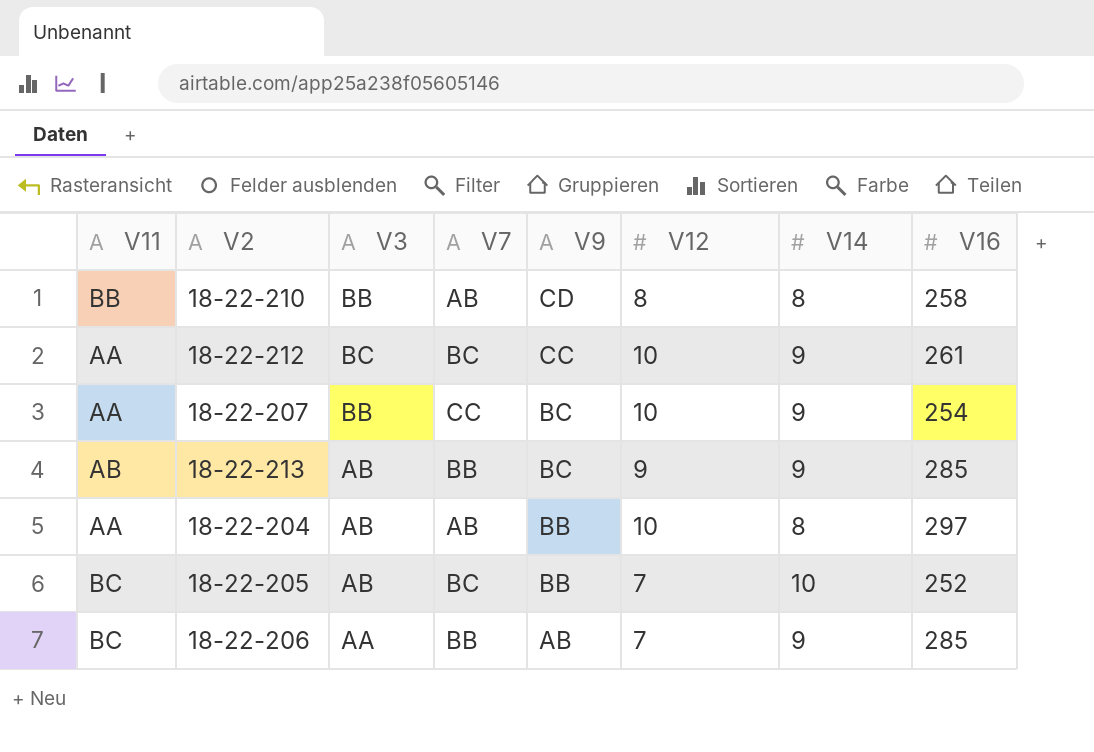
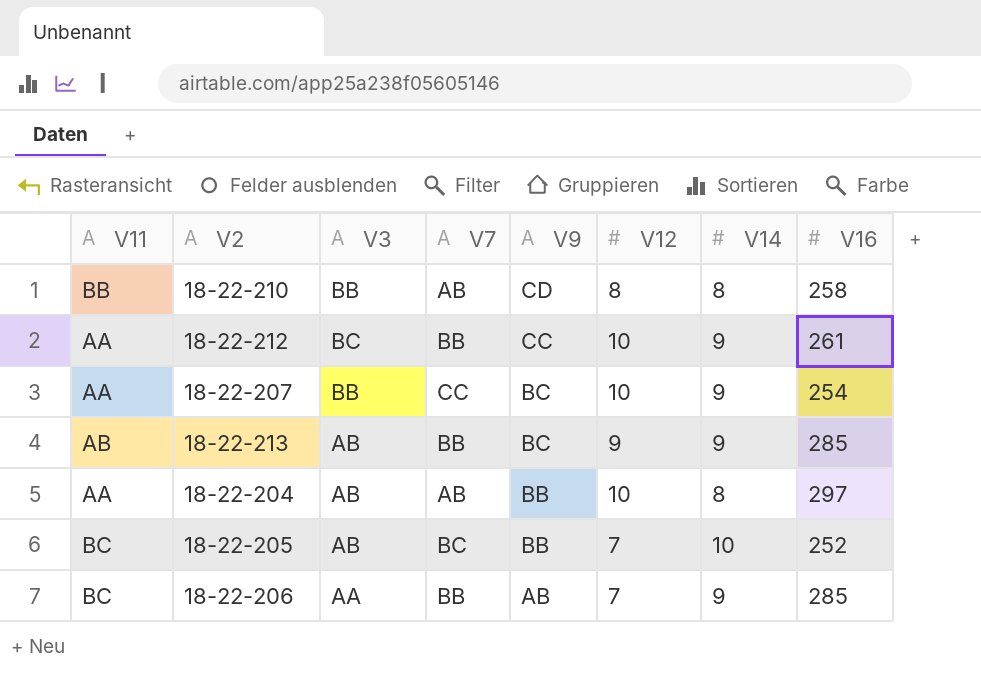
18-22-212 | V7: BC -> BB

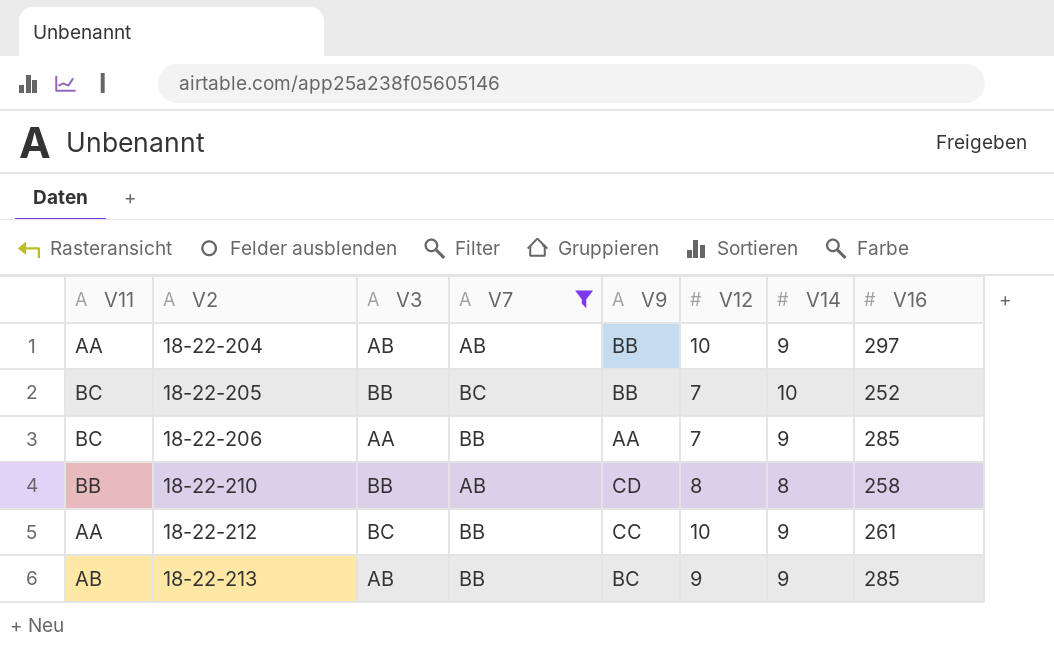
filter: none -> V7 != CC
row order: V9 descending -> V2 ascending
18-22-204 | V14: 8 -> 9
18-22-205 | V3: AB -> BB
18-22-206 | V9: AB -> AA

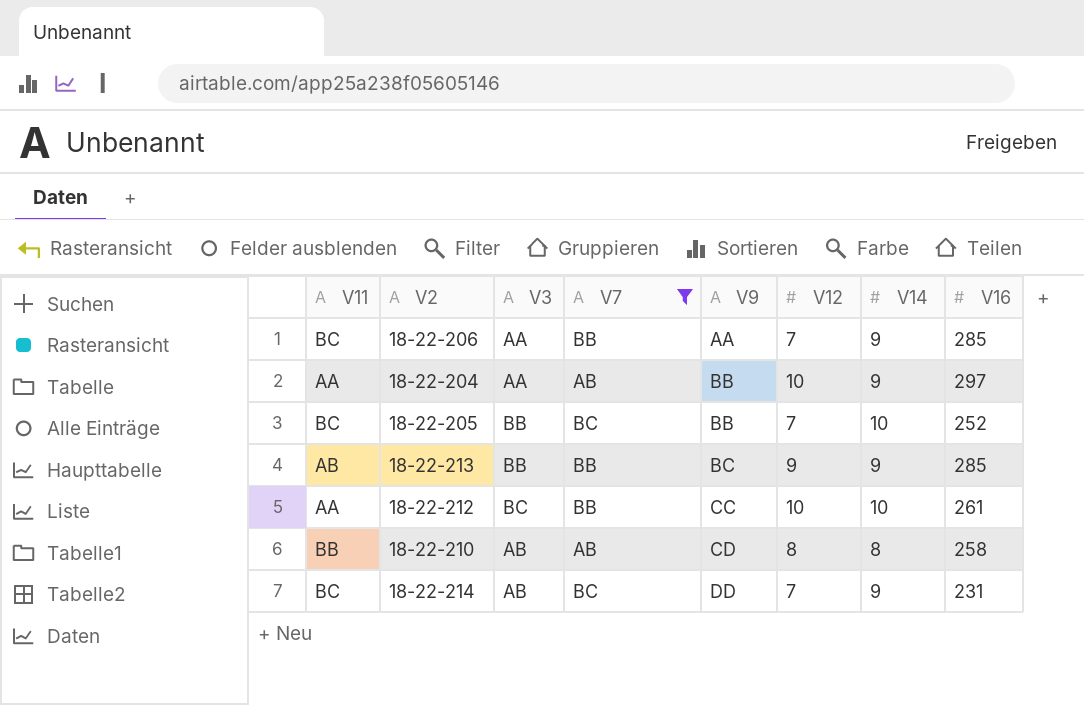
row order: V2 ascending -> V9 ascending
18-22-204 | V3: AB -> AA
18-22-213 | V3: AB -> BB
18-22-212 | V14: 9 -> 10
18-22-210 | V3: BB -> AB
row 18-22-214: none -> BC | AB | BC | DD | 7 | 9 | 231

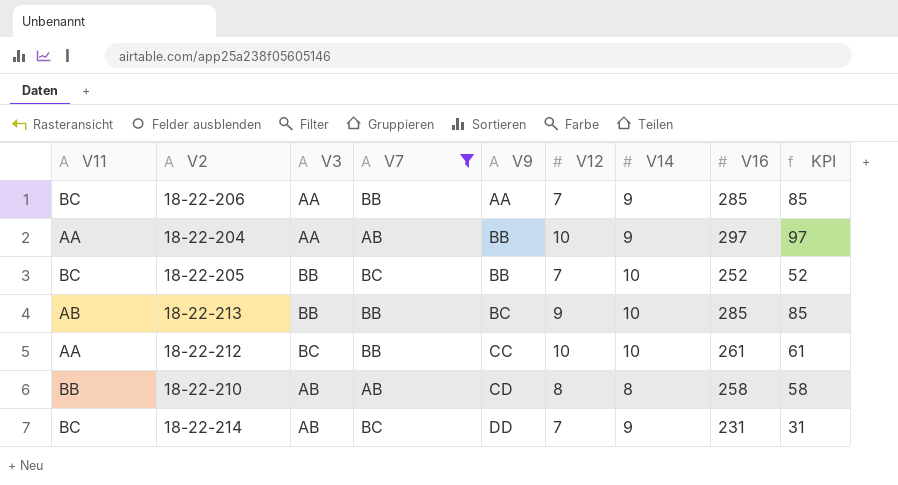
column KPI | formula: none -> [V16] - 200
18-22-213 | V14: 9 -> 10

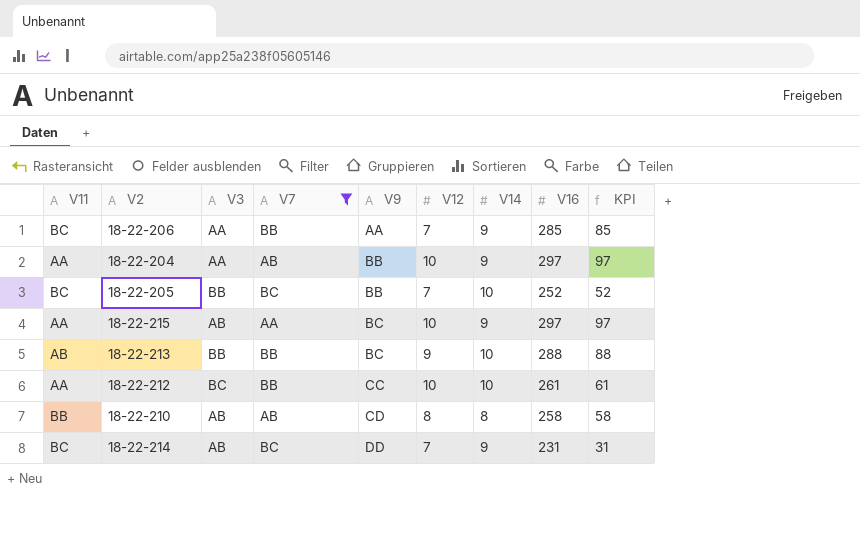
row 18-22-215: none -> AA | AB | AA | BC | 10 | 9 | 297 | 97
18-22-213 | V16: 285 -> 288
18-22-213 | KPI: 85 -> 88

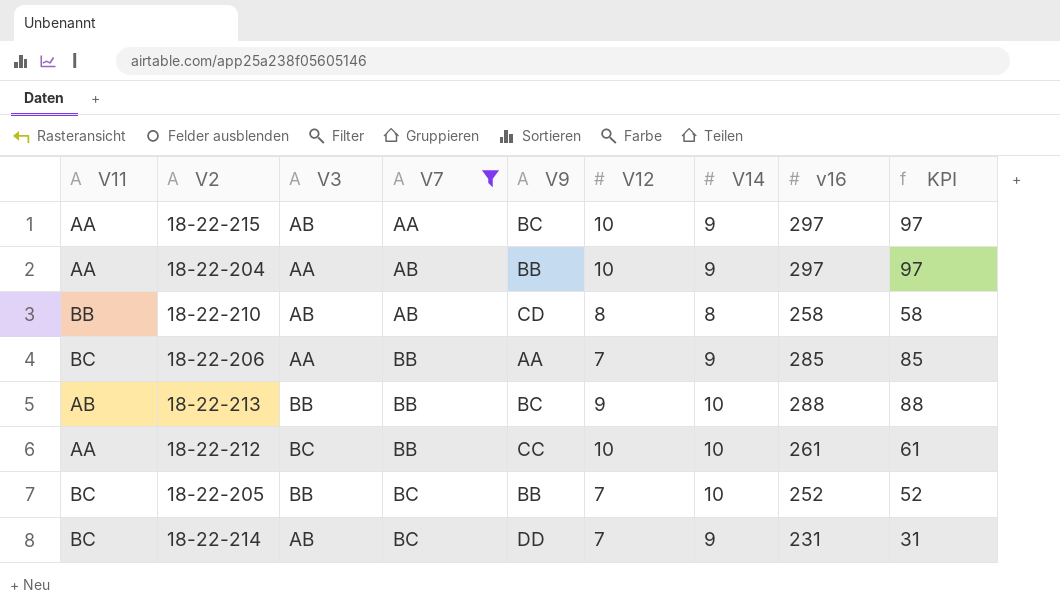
row order: V9 ascending -> V7 ascending
column name: V16 -> v16

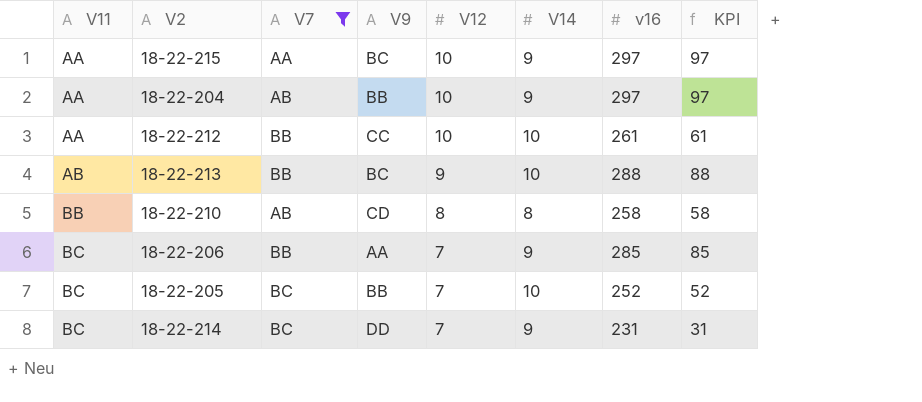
row order: V7 ascending -> V11 ascending
column V3 | position: 3 -> none

